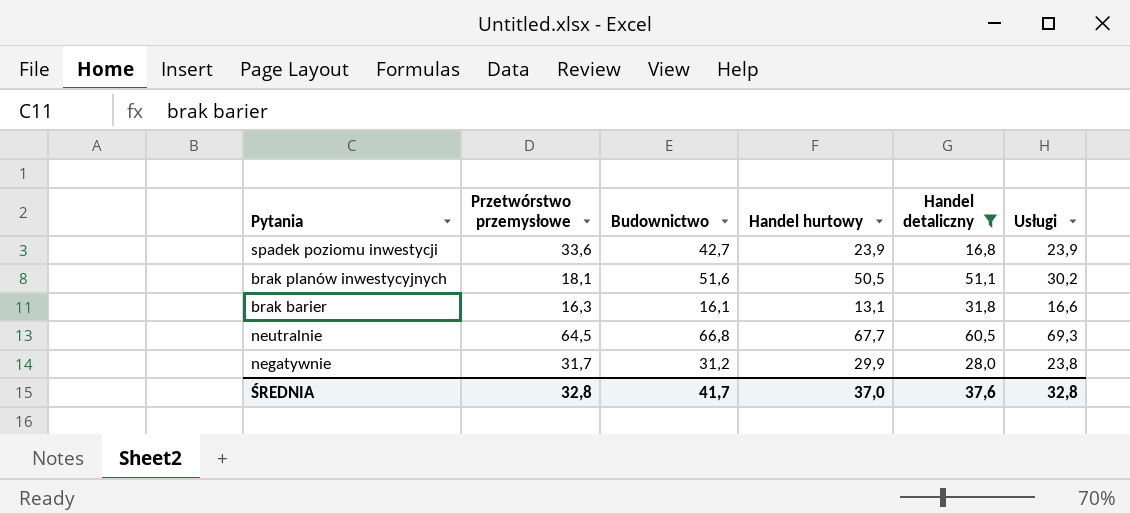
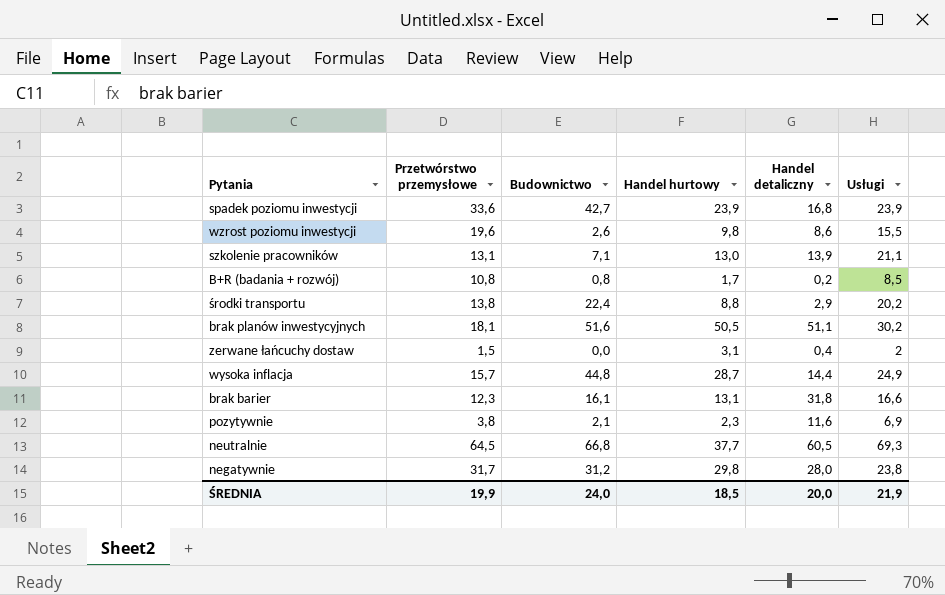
filter: Handel detaliczny >= 16,8 -> none
brak barier | Przetwórstwo przemysłowe: 16,3 -> 12,3
neutralnie | Handel hurtowy: 67,7 -> 37,7
negatywnie | Handel hurtowy: 29,9 -> 29,8
ŚREDNIA | Przetwórstwo przemysłowe: 32,8 -> 19,9
ŚREDNIA | Budownictwo: 41,7 -> 24,0
ŚREDNIA | Handel hurtowy: 37,0 -> 18,5
ŚREDNIA | Handel detaliczny: 37,6 -> 20,0
ŚREDNIA | Usługi: 32,8 -> 21,9

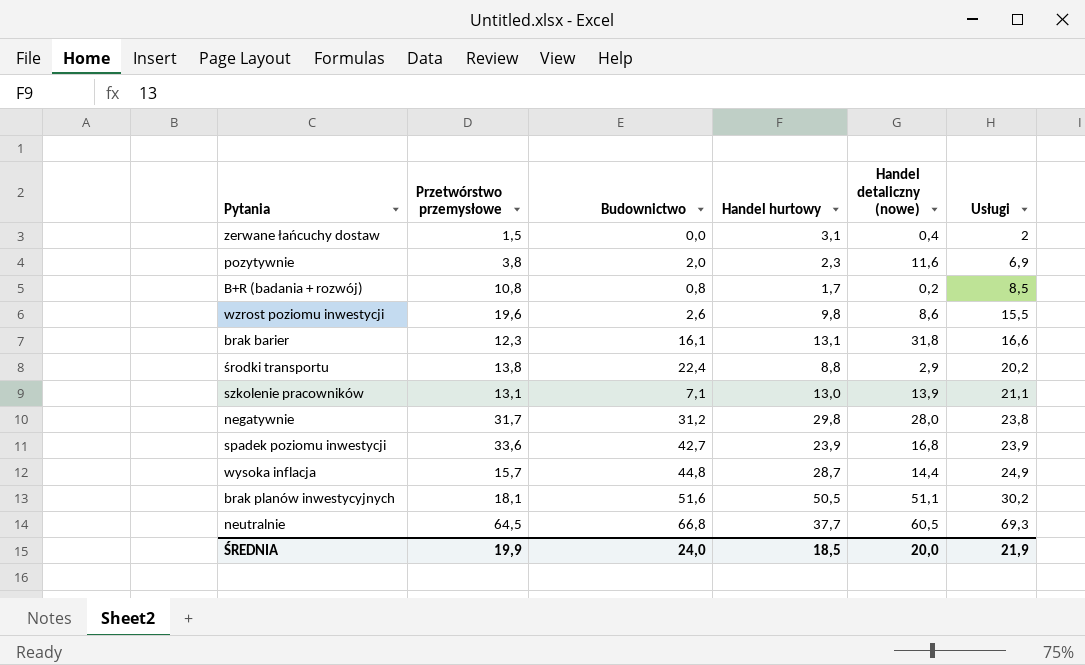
row order: none -> Usługi ascending
column name: Handel detaliczny -> Handel detaliczny (nowe)
pozytywnie | Budownictwo: 2,1 -> 2,0

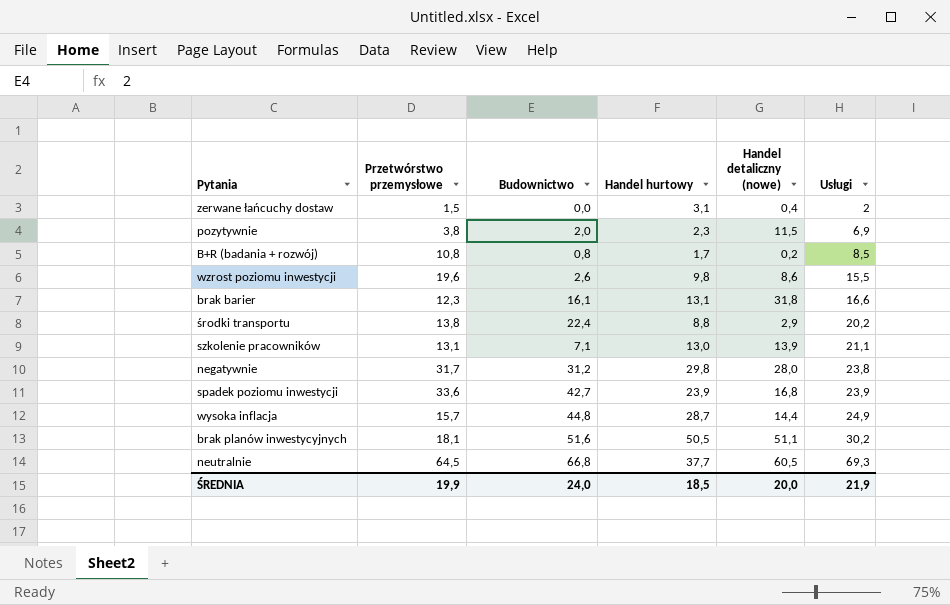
pozytywnie | Handel detaliczny (nowe): 11,6 -> 11,5

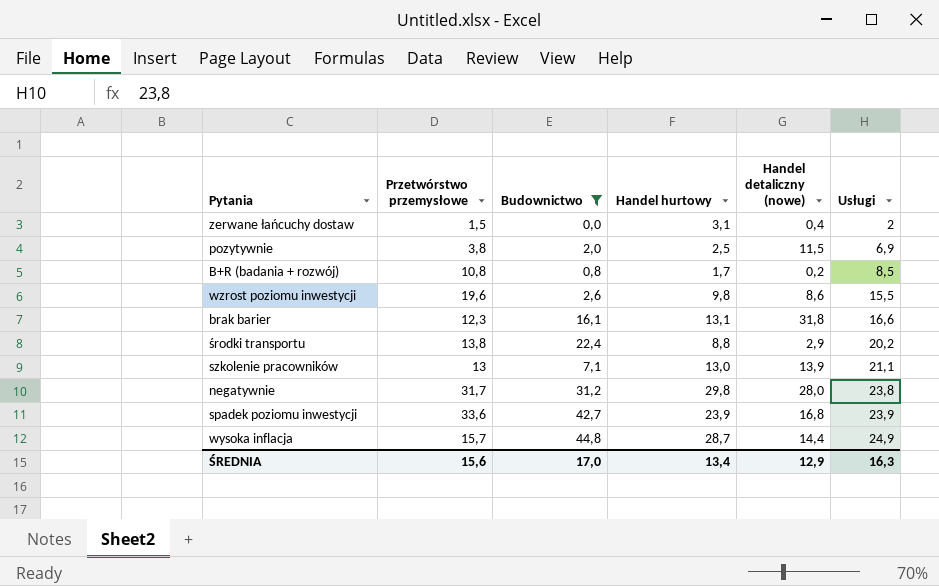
filter: none -> Budownictwo <= 44,8
pozytywnie | Handel hurtowy: 2,3 -> 2,5
szkolenie pracowników | Przetwórstwo przemysłowe: 13,1 -> 13
ŚREDNIA | Przetwórstwo przemysłowe: 19,9 -> 15,6
ŚREDNIA | Budownictwo: 24,0 -> 17,0
ŚREDNIA | Handel hurtowy: 18,5 -> 13,4
ŚREDNIA | Handel detaliczny (nowe): 20,0 -> 12,9
ŚREDNIA | Usługi: 21,9 -> 16,3

